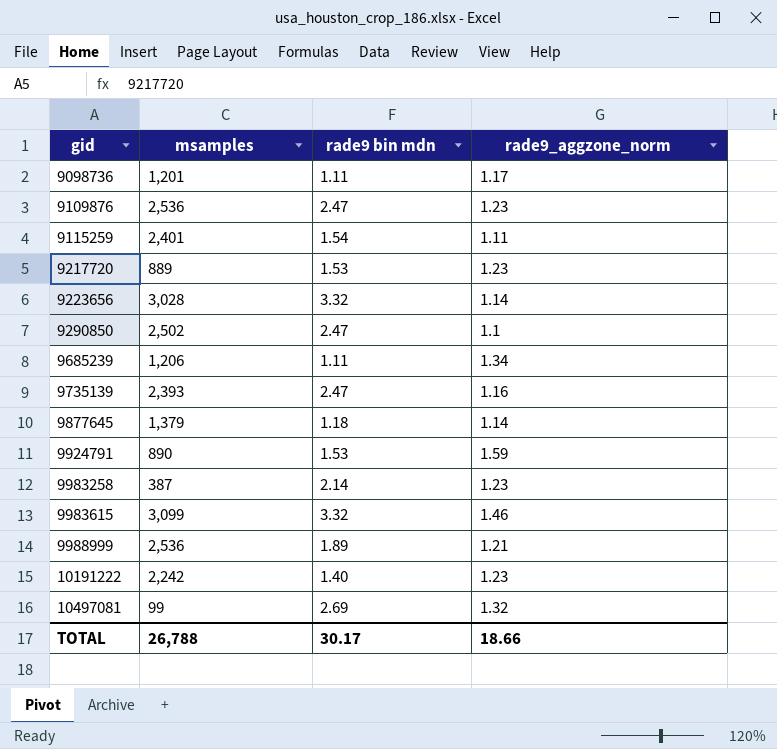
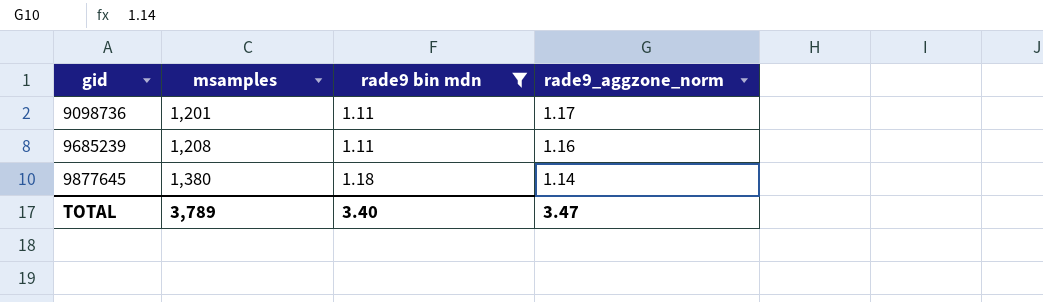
filter: none -> rade9 bin mdn <= 1.18
9685239 | msamples: 1,206 -> 1,208
9685239 | rade9_aggzone_norm: 1.34 -> 1.16
9877645 | msamples: 1,379 -> 1,380
TOTAL | msamples: 26,788 -> 3,789
TOTAL | rade9 bin mdn: 30.17 -> 3.40
TOTAL | rade9_aggzone_norm: 18.66 -> 3.47

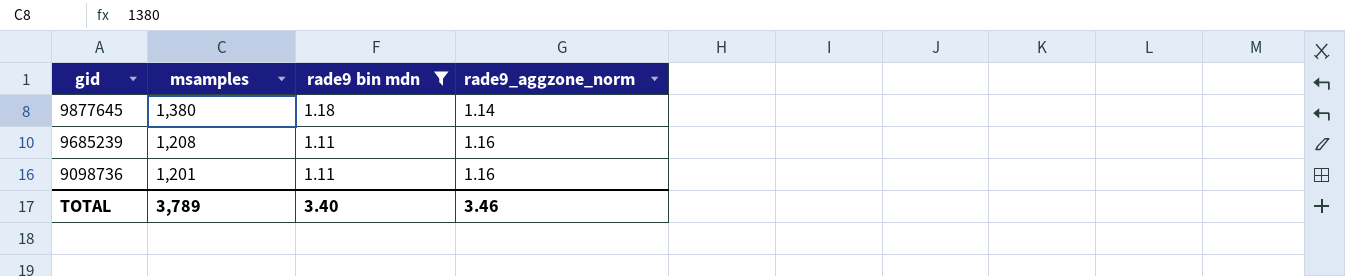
row order: gid ascending -> gid descending
9098736 | rade9_aggzone_norm: 1.17 -> 1.16
TOTAL | rade9_aggzone_norm: 3.47 -> 3.46

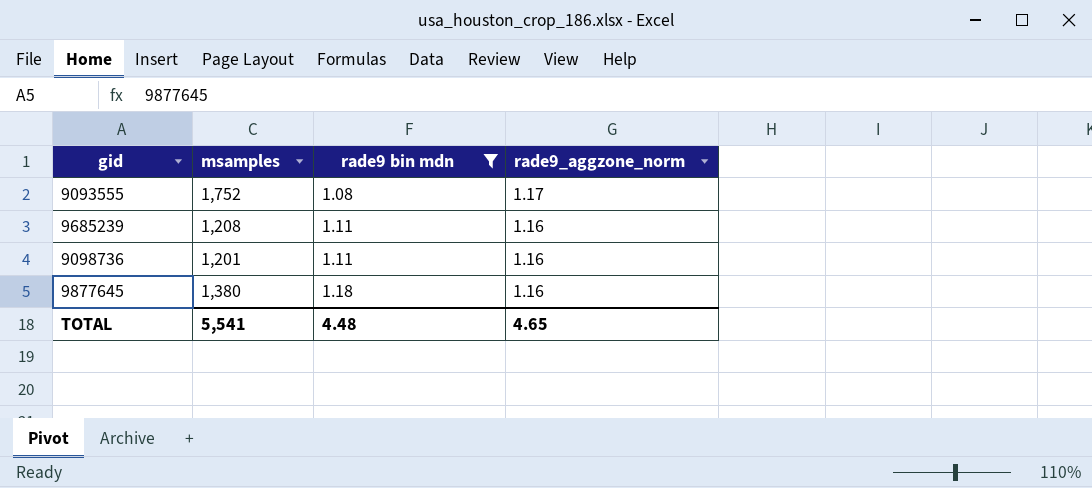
row order: gid descending -> rade9 bin mdn ascending
row 9093555: none -> 1,752 | 1.08 | 1.17
9877645 | rade9_aggzone_norm: 1.14 -> 1.16
TOTAL | msamples: 3,789 -> 5,541
TOTAL | rade9 bin mdn: 3.40 -> 4.48
TOTAL | rade9_aggzone_norm: 3.46 -> 4.65

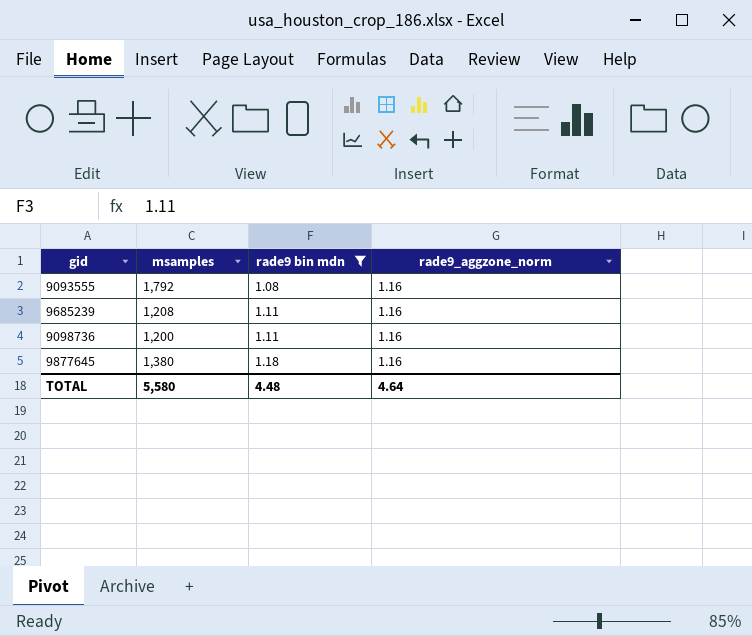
9093555 | msamples: 1,752 -> 1,792
9093555 | rade9_aggzone_norm: 1.17 -> 1.16
9098736 | msamples: 1,201 -> 1,200
TOTAL | msamples: 5,541 -> 5,580
TOTAL | rade9_aggzone_norm: 4.65 -> 4.64

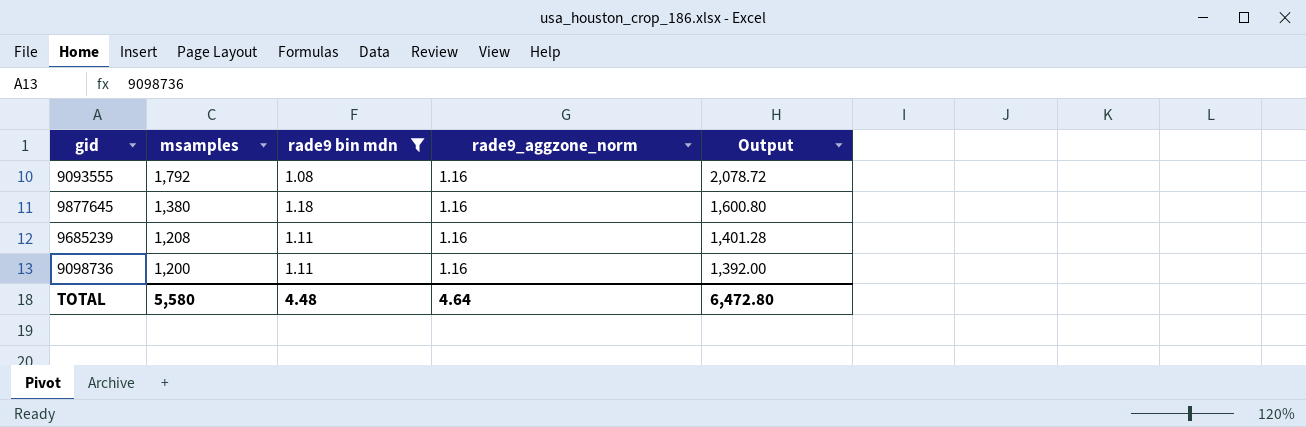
row order: rade9 bin mdn ascending -> msamples descending
column Output | formula: none -> [msamples] * [rade9_aggzone_norm]

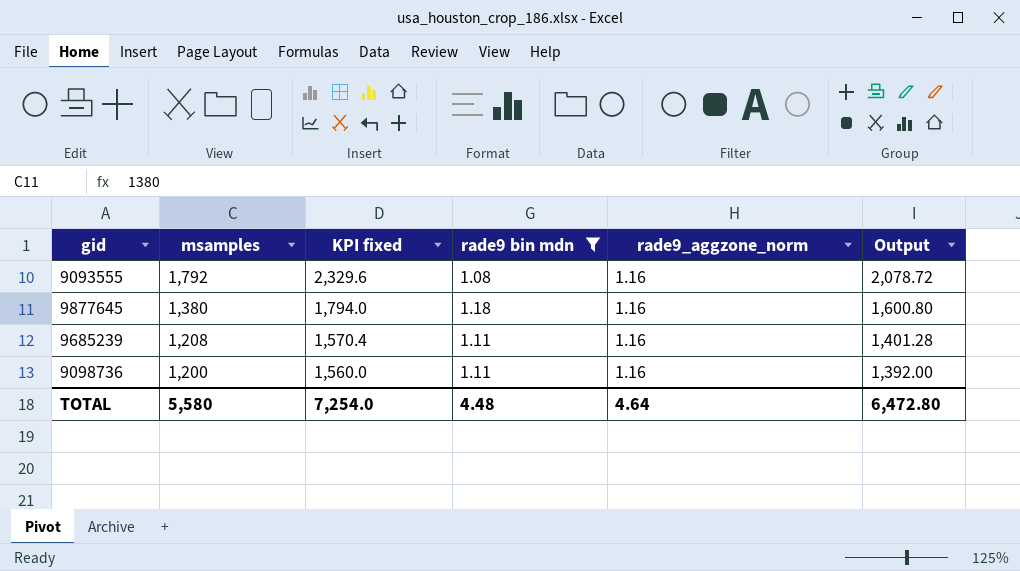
column KPI fixed | formula: none -> [msamples] * 1.3

